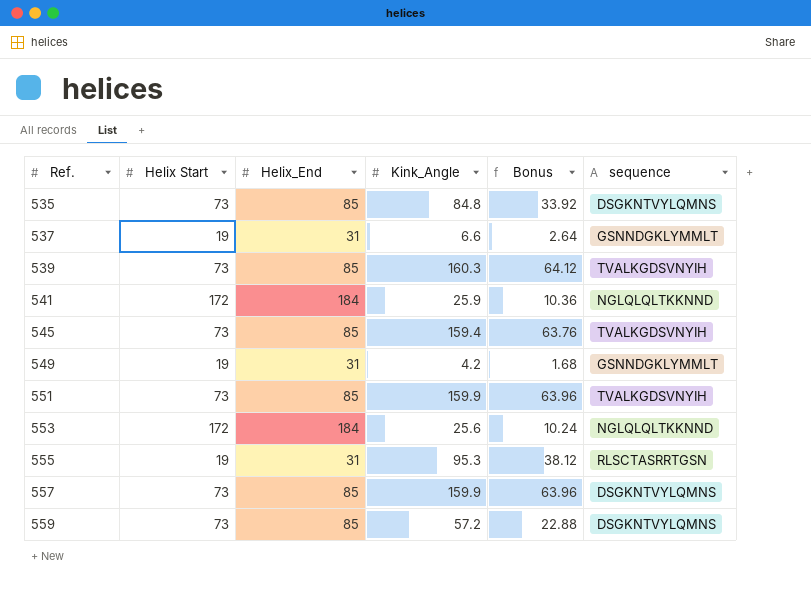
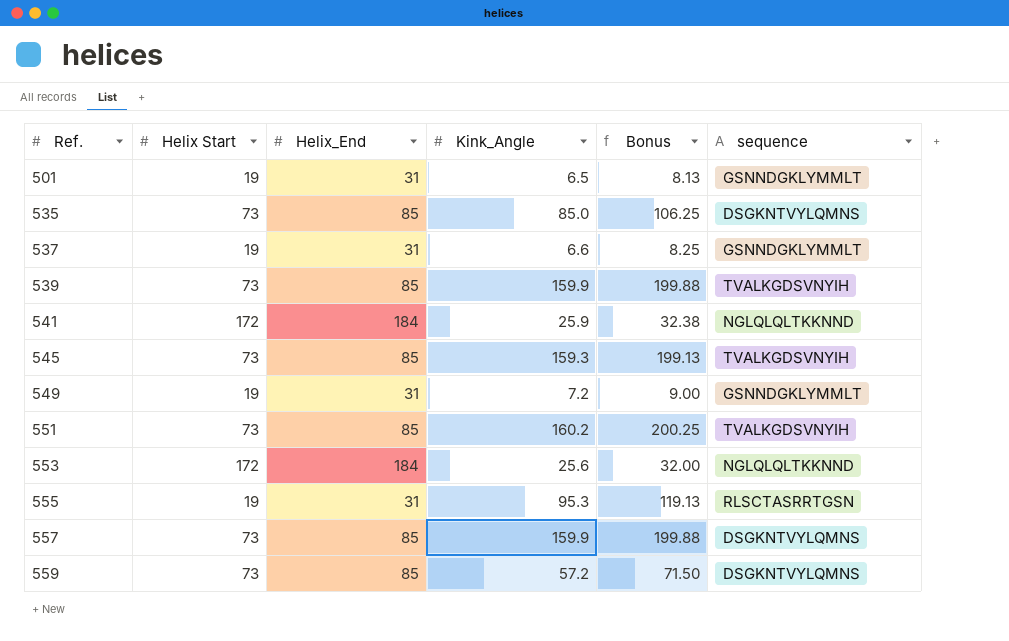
column Bonus | formula: [Kink_Angle] * 0.4 -> [Kink_Angle] * 1.25
row 501: none -> 19 | 31 | 6.5 | 8.13 | GSNNDGKLYMMLT
535 | Kink_Angle: 84.8 -> 85.0
539 | Kink_Angle: 160.3 -> 159.9
545 | Kink_Angle: 159.4 -> 159.3
549 | Kink_Angle: 4.2 -> 7.2
551 | Kink_Angle: 159.9 -> 160.2

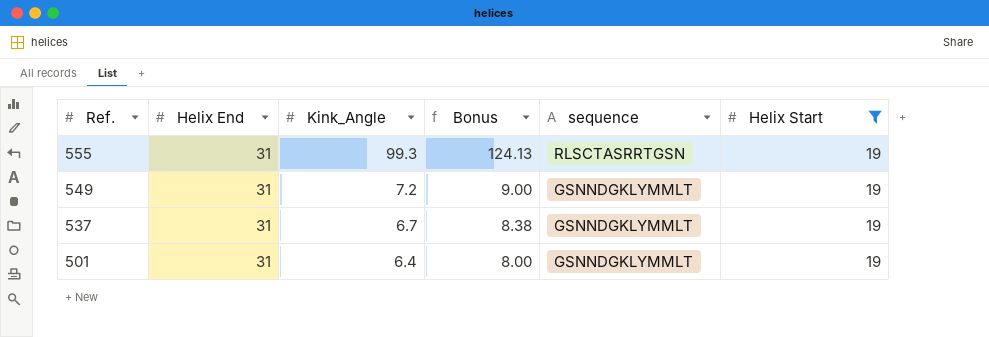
filter: none -> Helix Start = 19
row order: Ref. ascending -> Ref. descending
column name: Helix_End -> Helix End
column Helix Start | position: 2 -> 6
555 | Kink_Angle: 95.3 -> 99.3
555 | Bonus: 119.13 -> 124.13
537 | Kink_Angle: 6.6 -> 6.7
537 | Bonus: 8.25 -> 8.38
501 | Kink_Angle: 6.5 -> 6.4
501 | Bonus: 8.13 -> 8.00

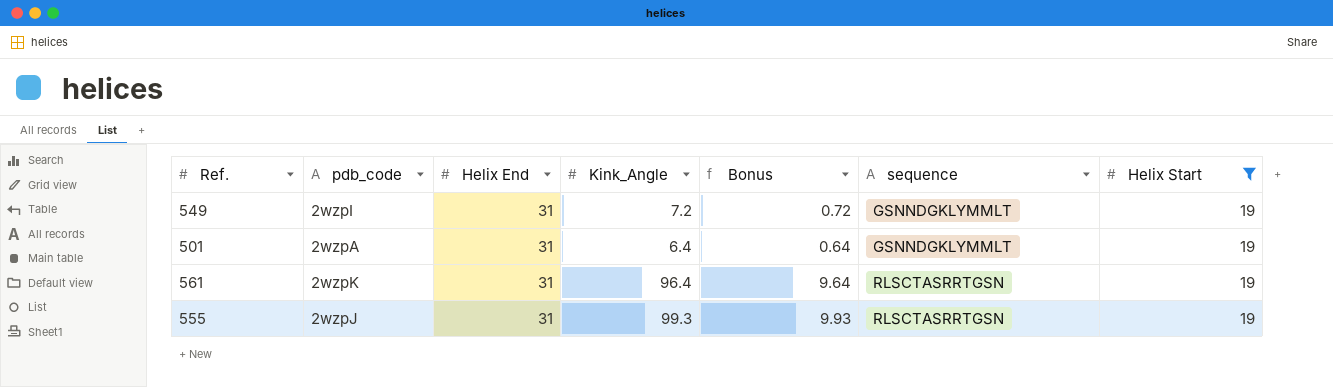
row order: Ref. descending -> sequence ascending
column pdb_code | position: none -> 2
column Bonus | formula: [Kink_Angle] * 1.25 -> [Kink_Angle] * 0.1
row 537: 31 | 6.7 | 8.38 | GSNNDGKLYMMLT | 19 -> none
row 561: none -> 2wzpK | 31 | 96.4 | 9.64 | RLSCTASRRTGSN | 19

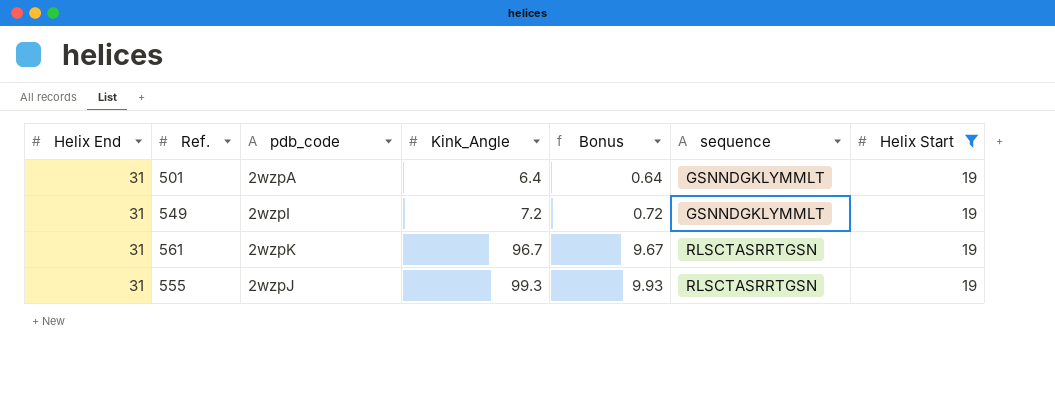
row order: sequence ascending -> Kink_Angle ascending
column Helix End | position: 3 -> 1
561 | Kink_Angle: 96.4 -> 96.7
561 | Bonus: 9.64 -> 9.67

